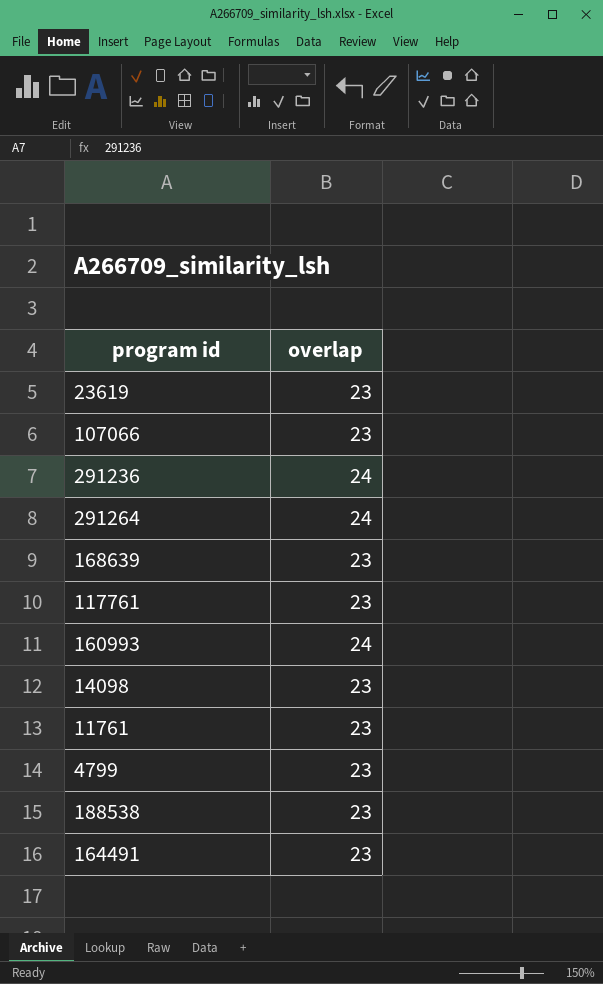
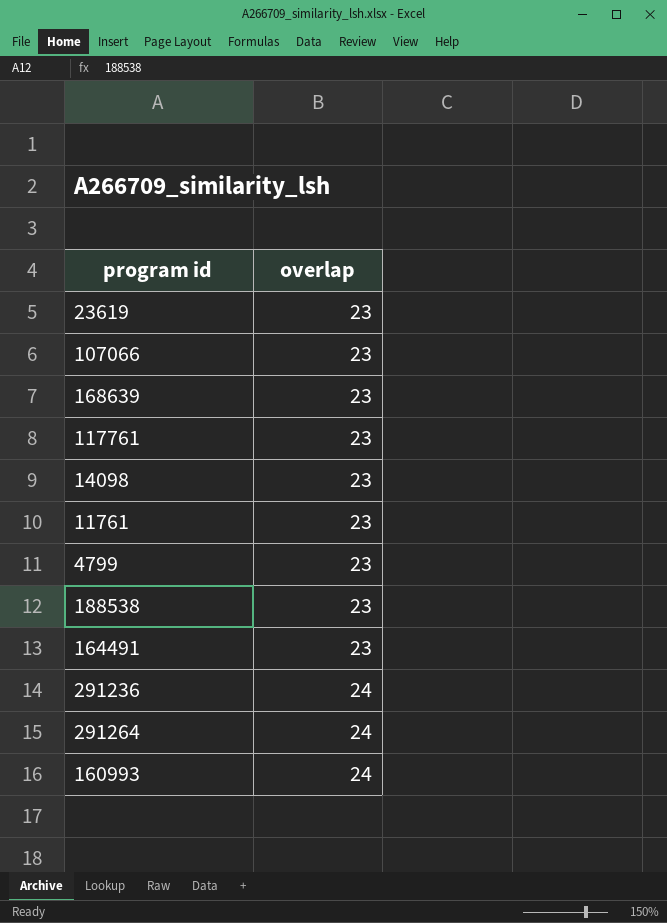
row order: none -> overlap ascending

